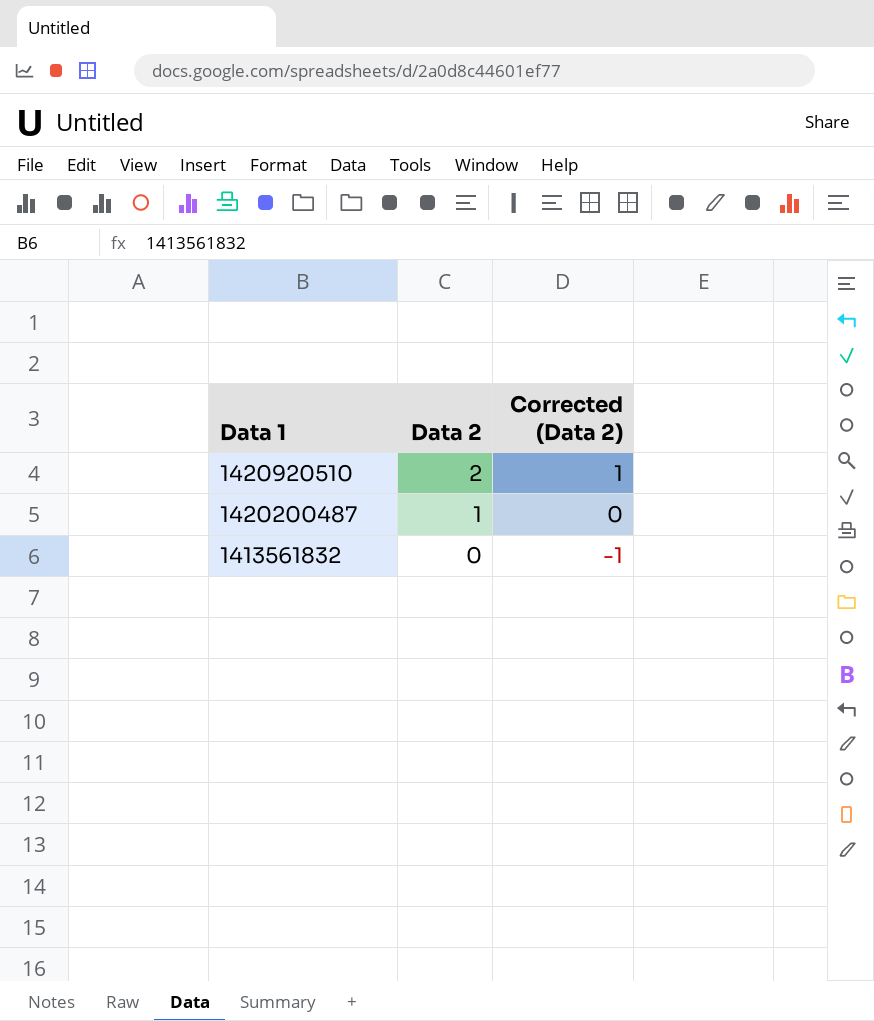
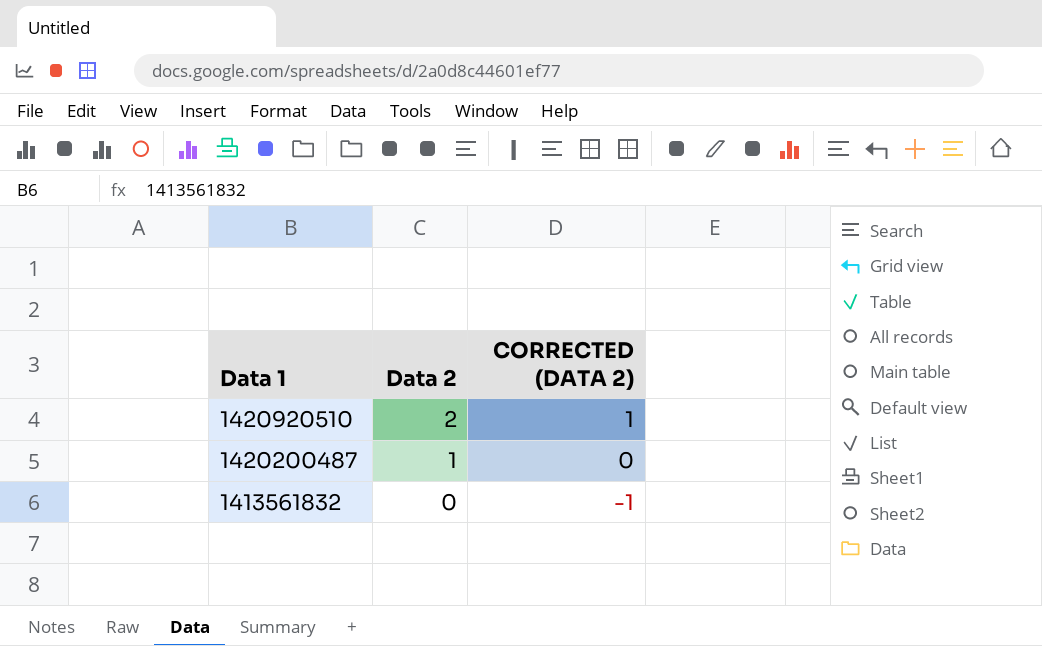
column name: Corrected (Data 2) -> CORRECTED (DATA 2)

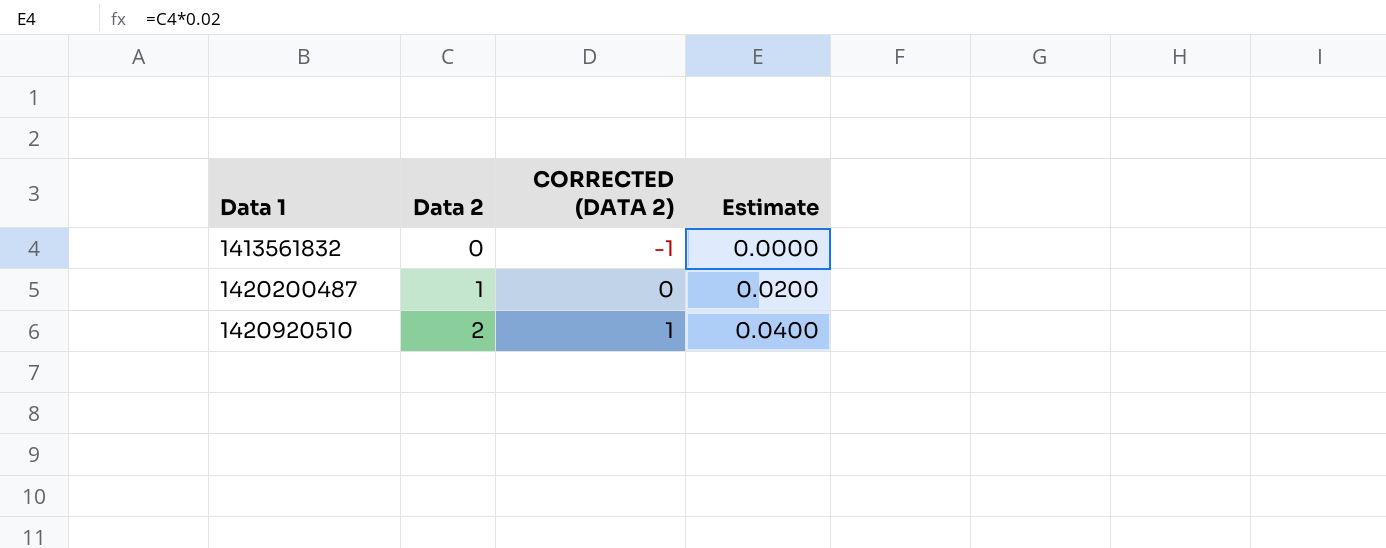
row order: Data 1 descending -> Data 1 ascending
column Estimate | formula: none -> [Data 2] * 0.02

